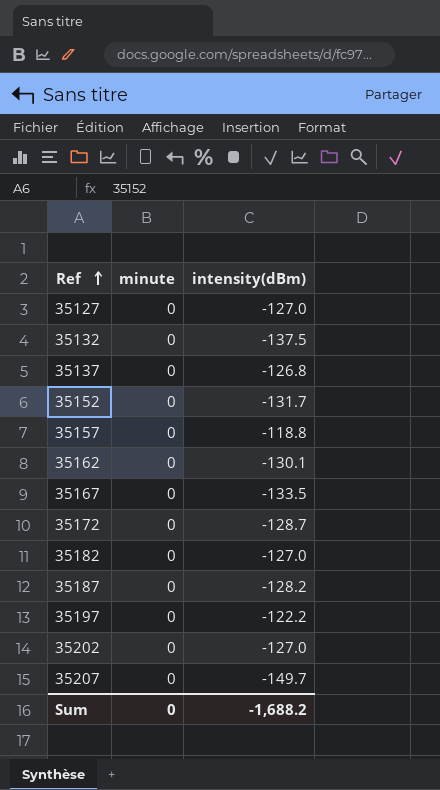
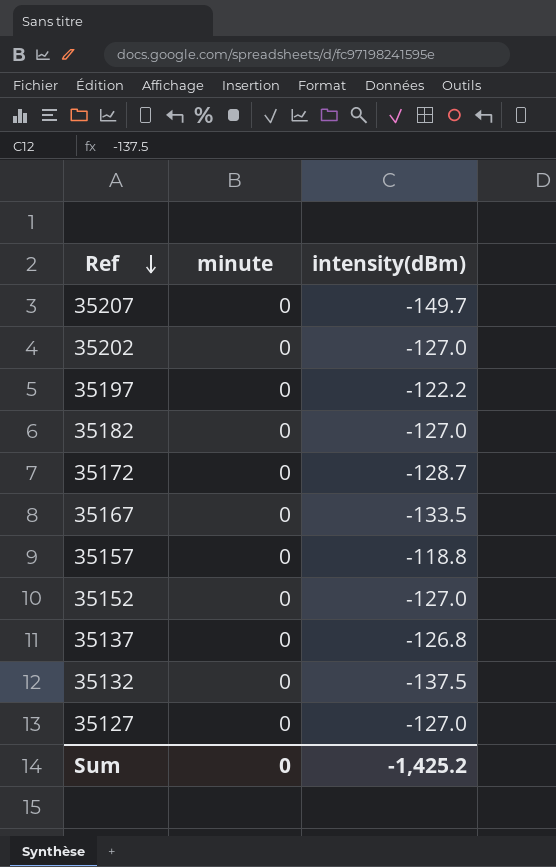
row order: Ref ascending -> Ref descending
row 35162: 0 | -130.1 -> none
row 35187: 0 | -128.2 -> none
35152 | intensity(dBm): -131.7 -> -127.0
Sum | intensity(dBm): -1,688.2 -> -1,425.2

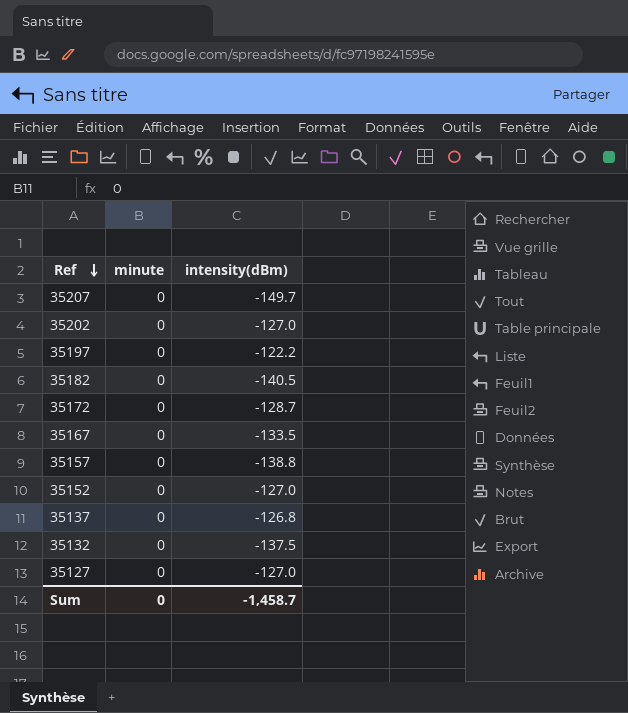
35182 | intensity(dBm): -127.0 -> -140.5
35157 | intensity(dBm): -118.8 -> -138.8
Sum | intensity(dBm): -1,425.2 -> -1,458.7

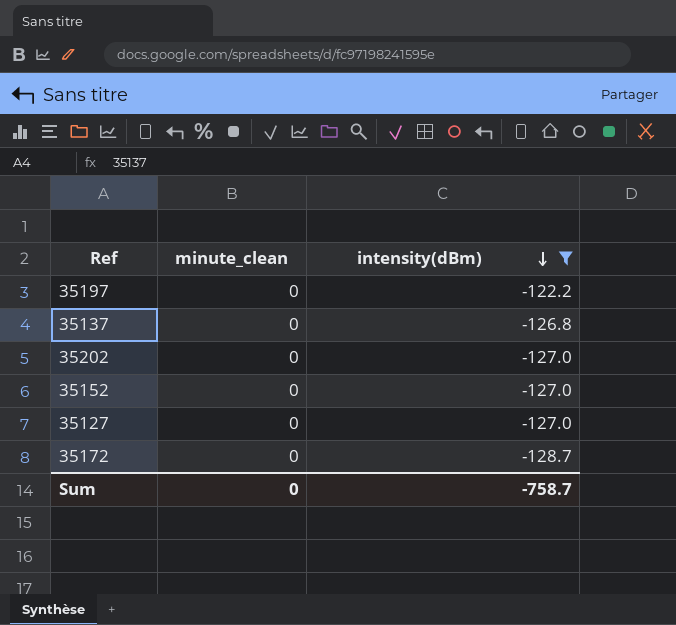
filter: none -> intensity(dBm) >= -128.7
row order: Ref descending -> intensity(dBm) descending
column name: minute -> minute_clean
Sum | intensity(dBm): -1,458.7 -> -758.7

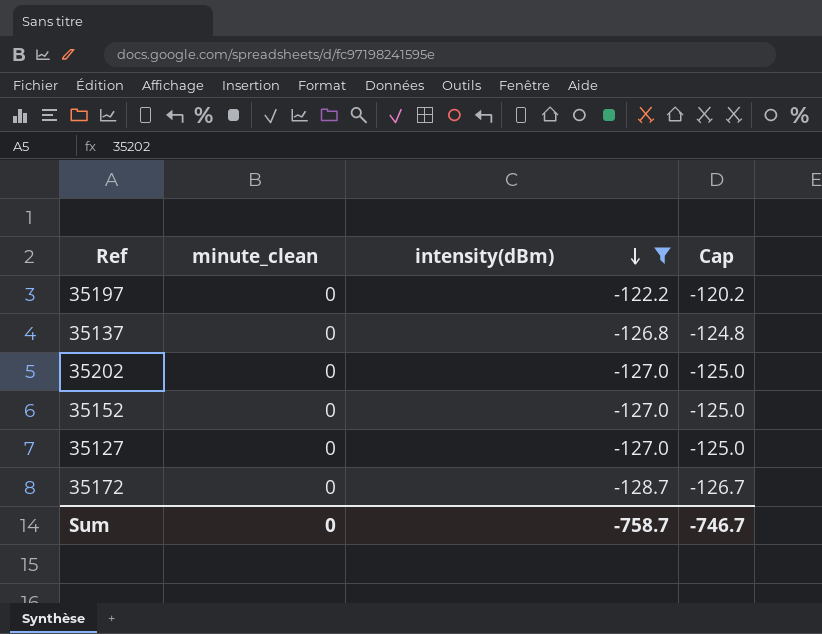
column Cap | formula: none -> [intensity(dBm)] + 2

